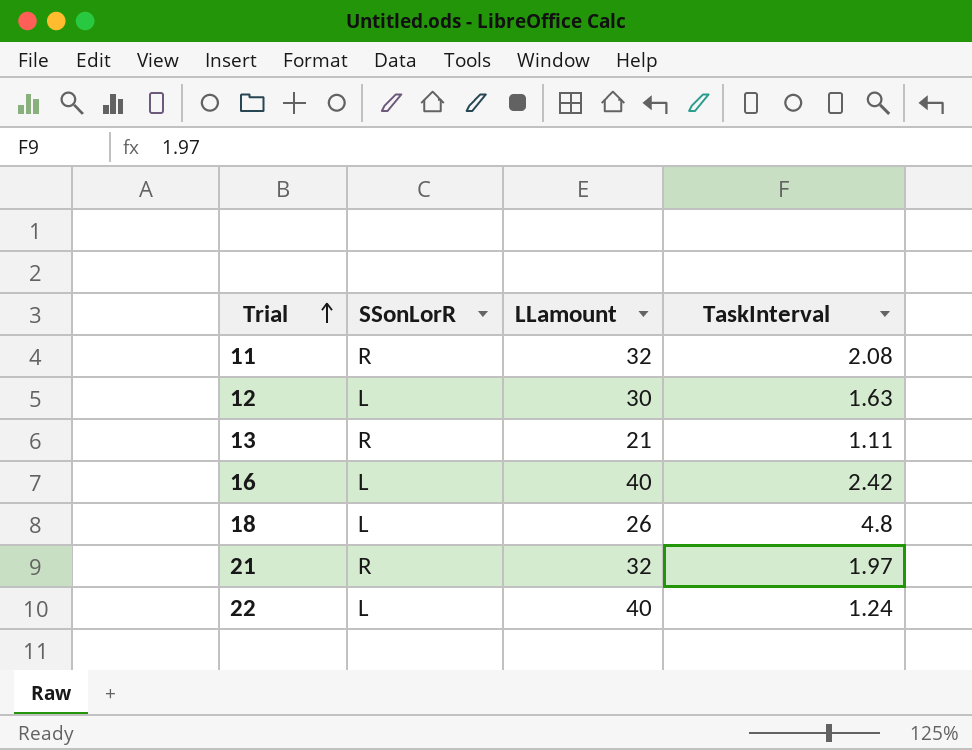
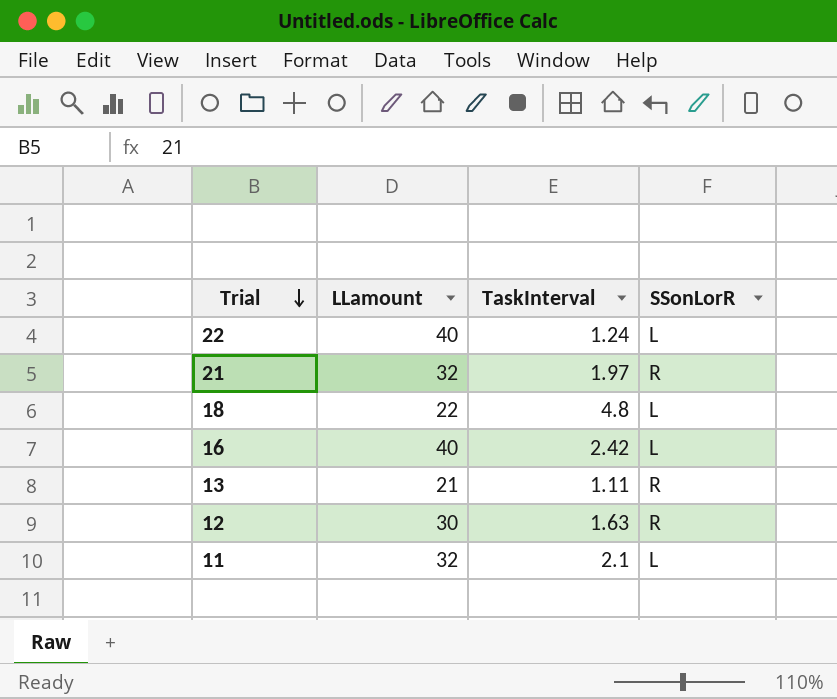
row order: Trial ascending -> Trial descending
column SSonLorR | position: 2 -> 4
18 | LLamount: 26 -> 22
12 | SSonLorR: L -> R
11 | TaskInterval: 2.08 -> 2.1
11 | SSonLorR: R -> L

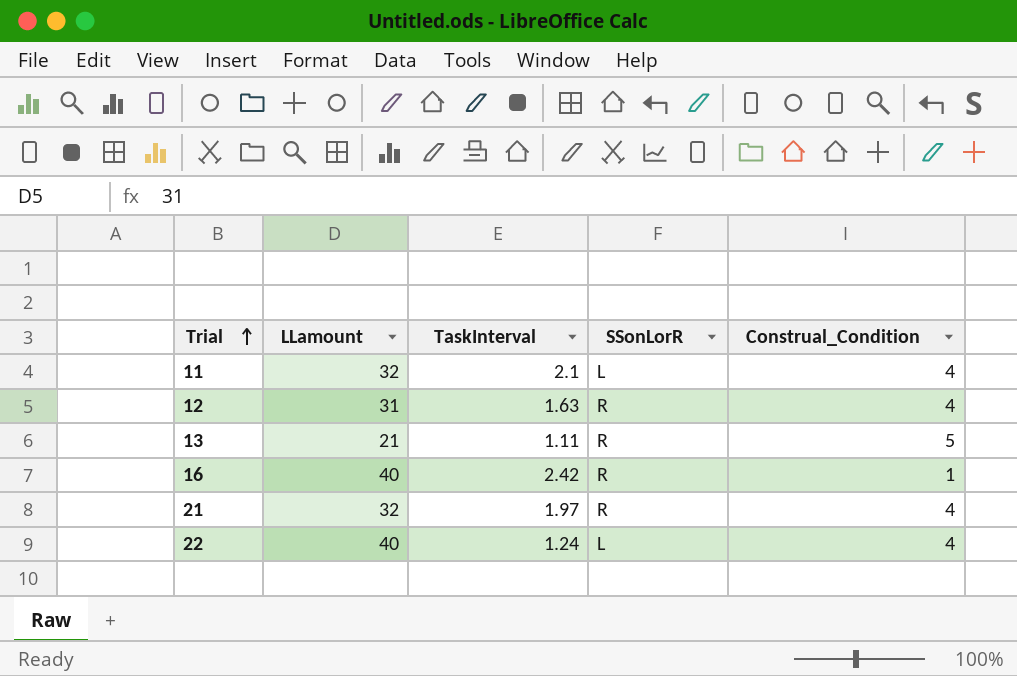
row order: Trial descending -> Trial ascending
column Construal_Condition | position: none -> 5
row 18: 22 | 4.8 | L -> none
12 | LLamount: 30 -> 31
16 | SSonLorR: L -> R

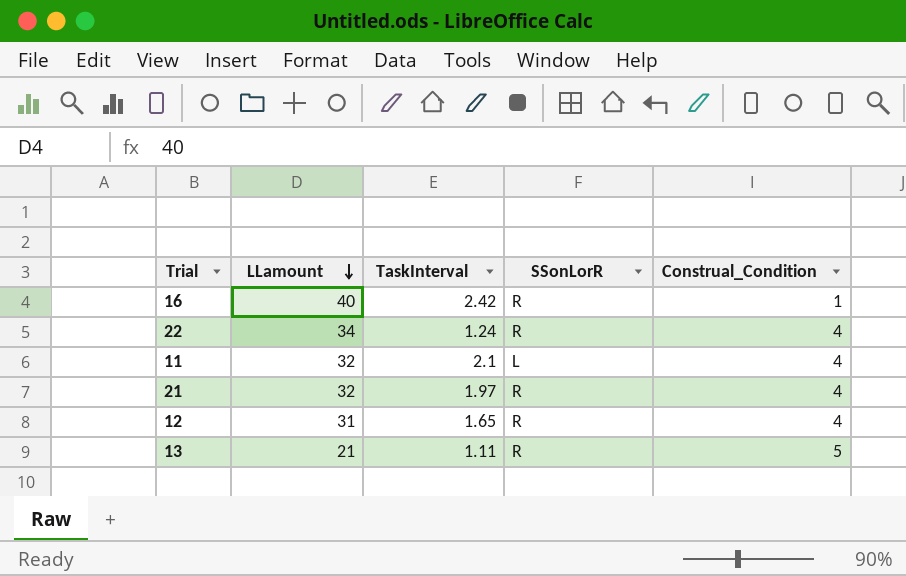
row order: Trial ascending -> LLamount descending
22 | LLamount: 40 -> 34
22 | SSonLorR: L -> R
12 | TaskInterval: 1.63 -> 1.65

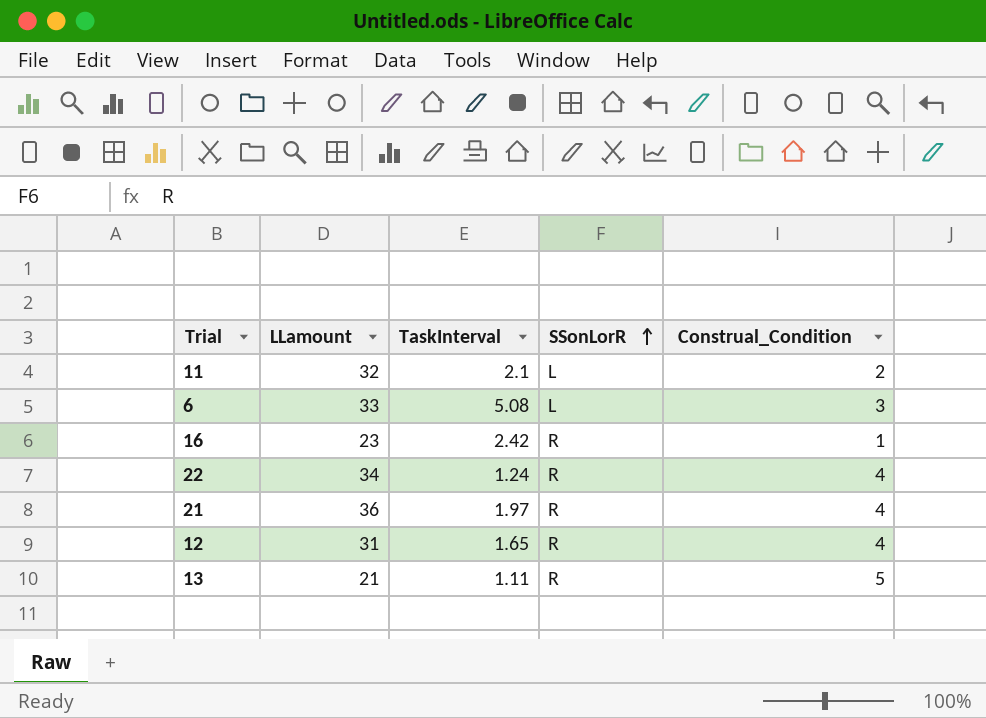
row order: LLamount descending -> SSonLorR ascending
11 | Construal_Condition: 4 -> 2
row 6: none -> 33 | 5.08 | L | 3
16 | LLamount: 40 -> 23
21 | LLamount: 32 -> 36

